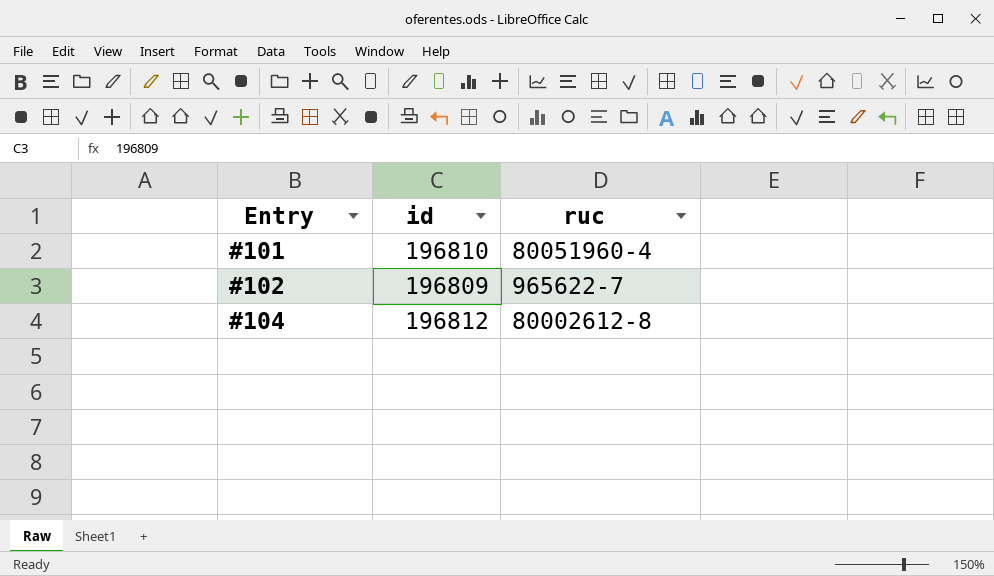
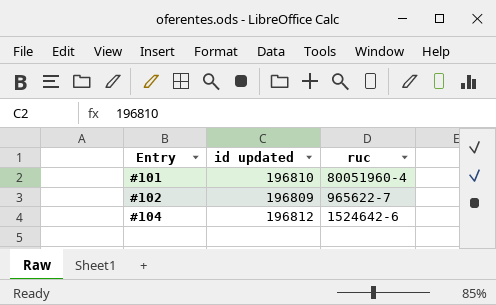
column name: id -> id updated
#104 | ruc: 80002612-8 -> 1524642-6

